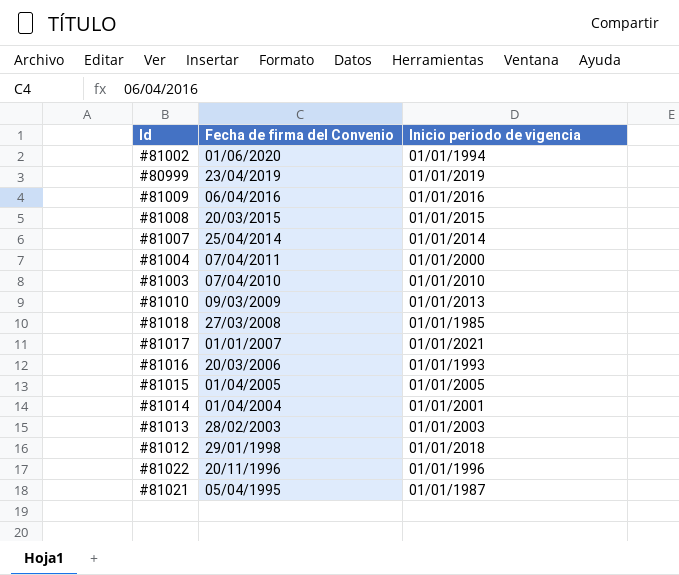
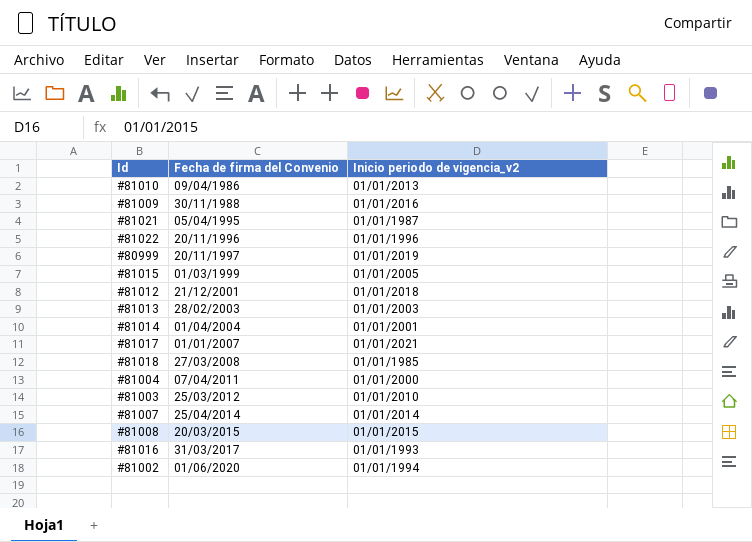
row order: Fecha de firma del Convenio descending -> Fecha de firma del Convenio ascending
column name: Inicio periodo de vigencia -> Inicio periodo de vigencia_v2
#81010 | Fecha de firma del Convenio: 09/03/2009 -> 09/04/1986
#81009 | Fecha de firma del Convenio: 06/04/2016 -> 30/11/1988
#80999 | Fecha de firma del Convenio: 23/04/2019 -> 20/11/1997
#81015 | Fecha de firma del Convenio: 01/04/2005 -> 01/03/1999
#81012 | Fecha de firma del Convenio: 29/01/1998 -> 21/12/2001
#81003 | Fecha de firma del Convenio: 07/04/2010 -> 25/03/2012
#81016 | Fecha de firma del Convenio: 20/03/2006 -> 31/03/2017

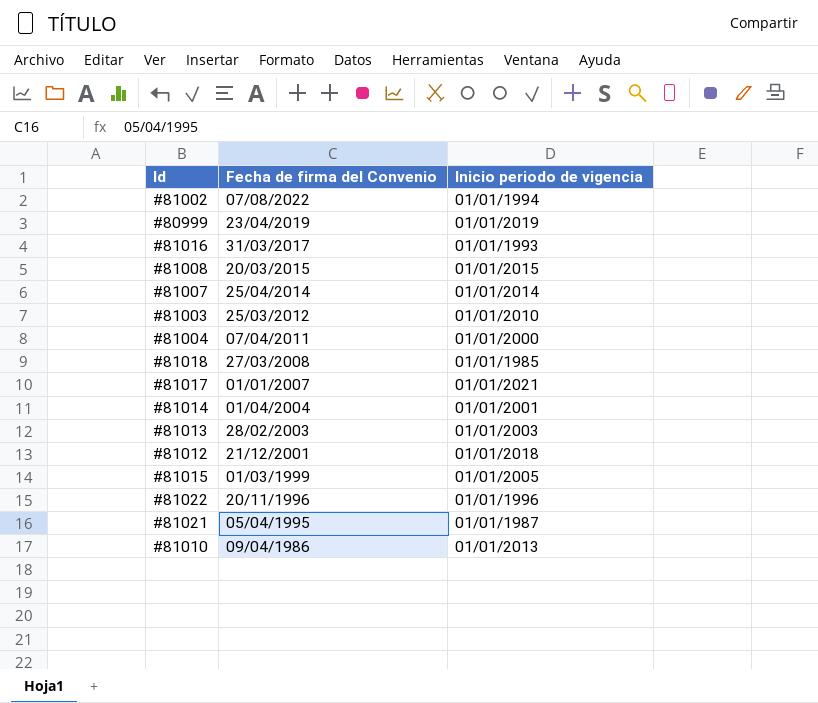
row order: Fecha de firma del Convenio ascending -> Fecha de firma del Convenio descending
column name: Inicio periodo de vigencia_v2 -> Inicio periodo de vigencia
row #81009: 30/11/1988 | 01/01/2016 -> none
#81002 | Fecha de firma del Convenio: 01/06/2020 -> 07/08/2022
#80999 | Fecha de firma del Convenio: 20/11/1997 -> 23/04/2019

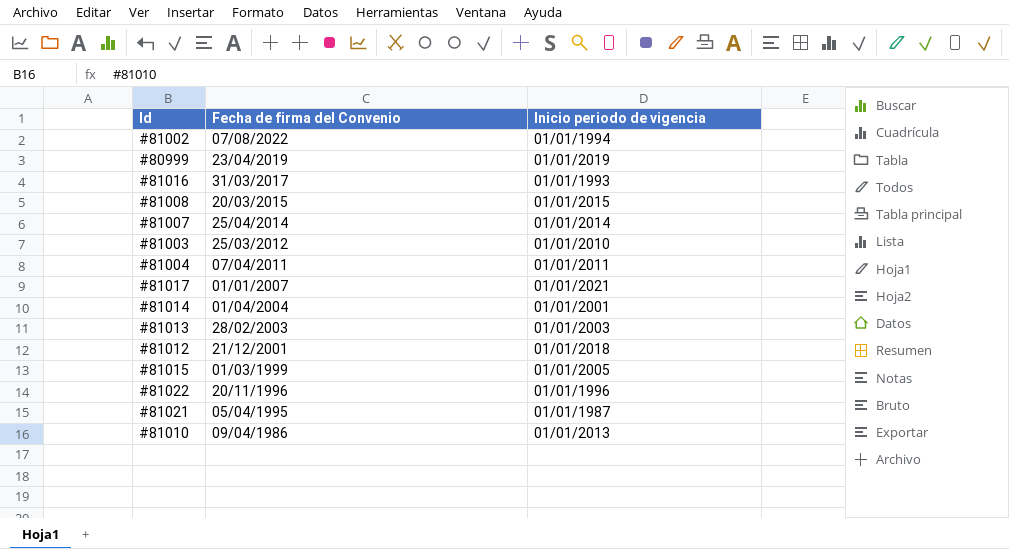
row #81018: 27/03/2008 | 01/01/1985 -> none
#81004 | Inicio periodo de vigencia: 01/01/2000 -> 01/01/2011

